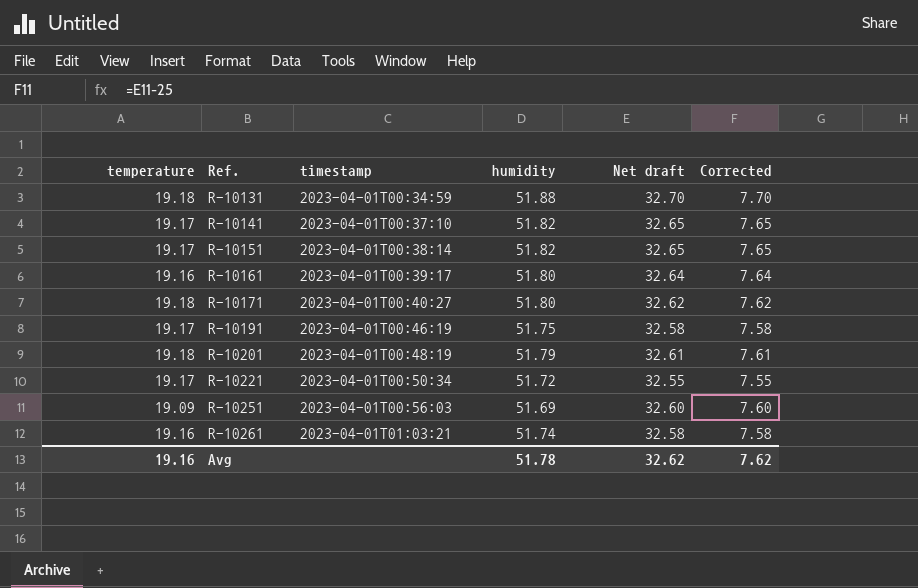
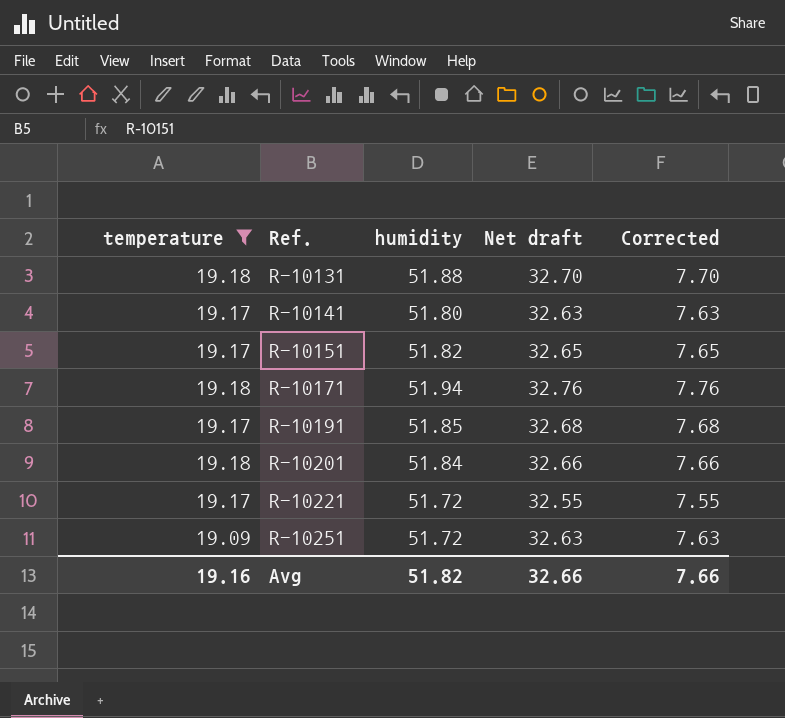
filter: none -> temperature != 19.16
column timestamp | position: 3 -> none
R-10141 | humidity: 51.82 -> 51.80
R-10141 | Net draft: 32.65 -> 32.63
R-10141 | Corrected: 7.65 -> 7.63
R-10171 | humidity: 51.80 -> 51.94
R-10171 | Net draft: 32.62 -> 32.76
R-10171 | Corrected: 7.62 -> 7.76
R-10191 | humidity: 51.75 -> 51.85
R-10191 | Net draft: 32.58 -> 32.68
R-10191 | Corrected: 7.58 -> 7.68
R-10201 | humidity: 51.79 -> 51.84
R-10201 | Net draft: 32.61 -> 32.66
R-10201 | Corrected: 7.61 -> 7.66
R-10251 | humidity: 51.69 -> 51.72
R-10251 | Net draft: 32.60 -> 32.63
R-10251 | Corrected: 7.60 -> 7.63
Avg | humidity: 51.78 -> 51.82
Avg | Net draft: 32.62 -> 32.66
Avg | Corrected: 7.62 -> 7.66

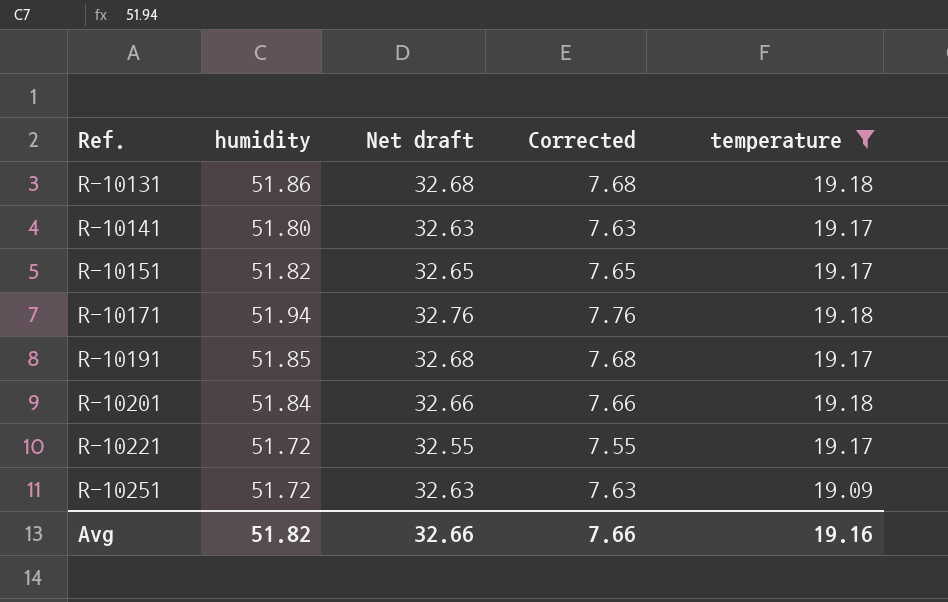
column temperature | position: 1 -> 5
R-10131 | humidity: 51.88 -> 51.86
R-10131 | Net draft: 32.70 -> 32.68
R-10131 | Corrected: 7.70 -> 7.68

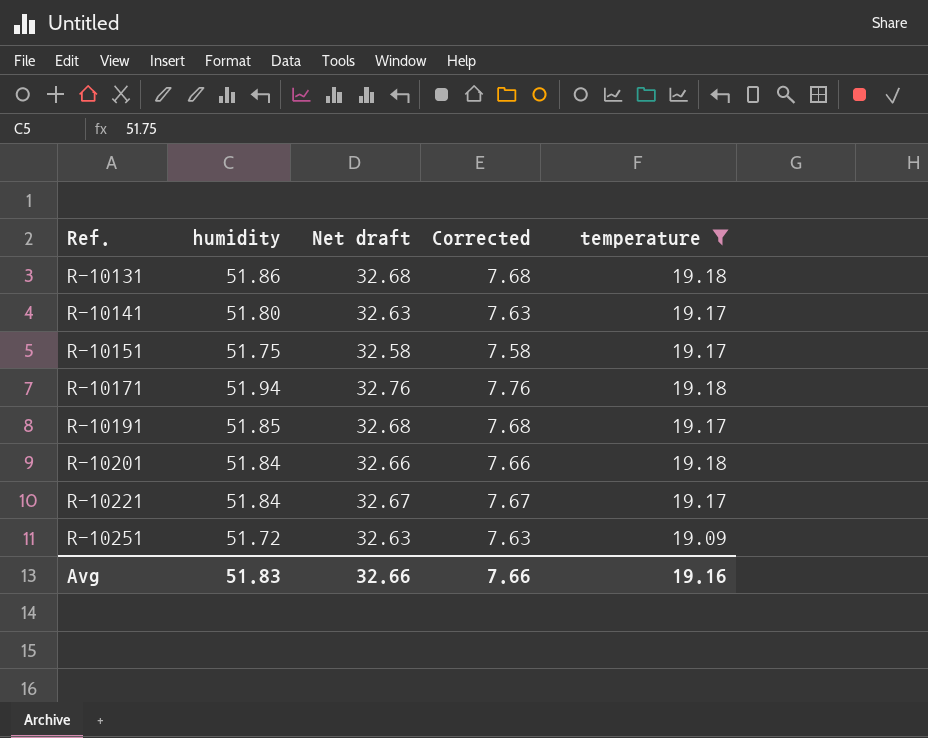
R-10151 | humidity: 51.82 -> 51.75
R-10151 | Net draft: 32.65 -> 32.58
R-10151 | Corrected: 7.65 -> 7.58
R-10221 | humidity: 51.72 -> 51.84
R-10221 | Net draft: 32.55 -> 32.67
R-10221 | Corrected: 7.55 -> 7.67
Avg | humidity: 51.82 -> 51.83

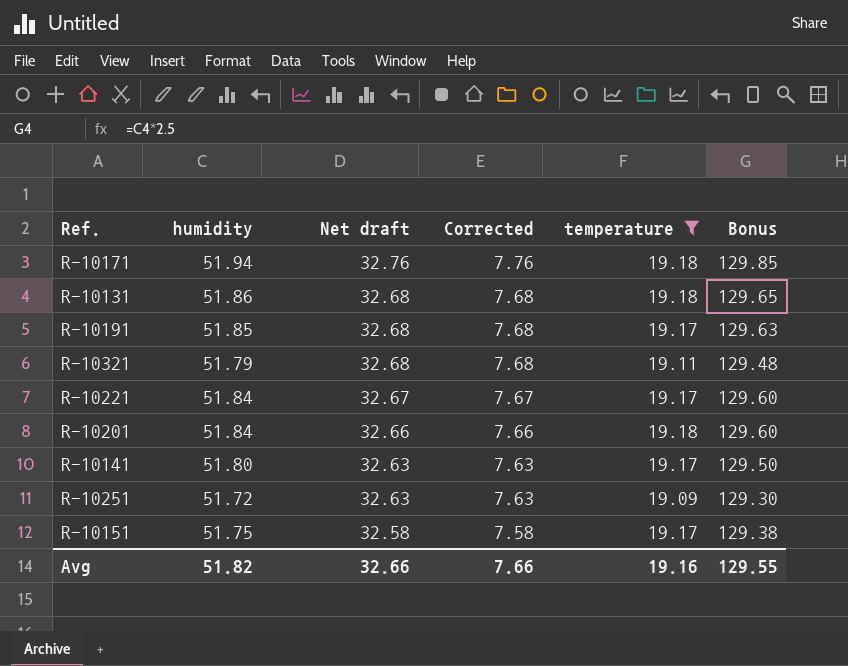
row order: Ref. ascending -> Net draft descending
column Bonus | formula: none -> [humidity] * 2.5
row R-10321: none -> 51.79 | 32.68 | 7.68 | 19.11 | 129.48
Avg | humidity: 51.83 -> 51.82

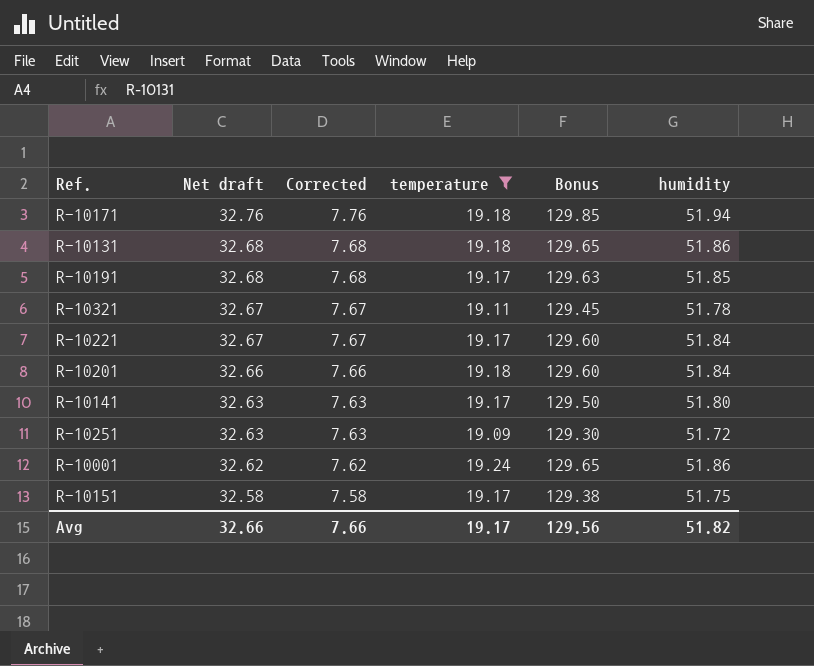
column humidity | position: 2 -> 6
R-10321 | Net draft: 32.68 -> 32.67
R-10321 | Corrected: 7.68 -> 7.67
R-10321 | Bonus: 129.48 -> 129.45
R-10321 | humidity: 51.79 -> 51.78
row R-10001: none -> 32.62 | 7.62 | 19.24 | 129.65 | 51.86
Avg | temperature: 19.16 -> 19.17
Avg | Bonus: 129.55 -> 129.56

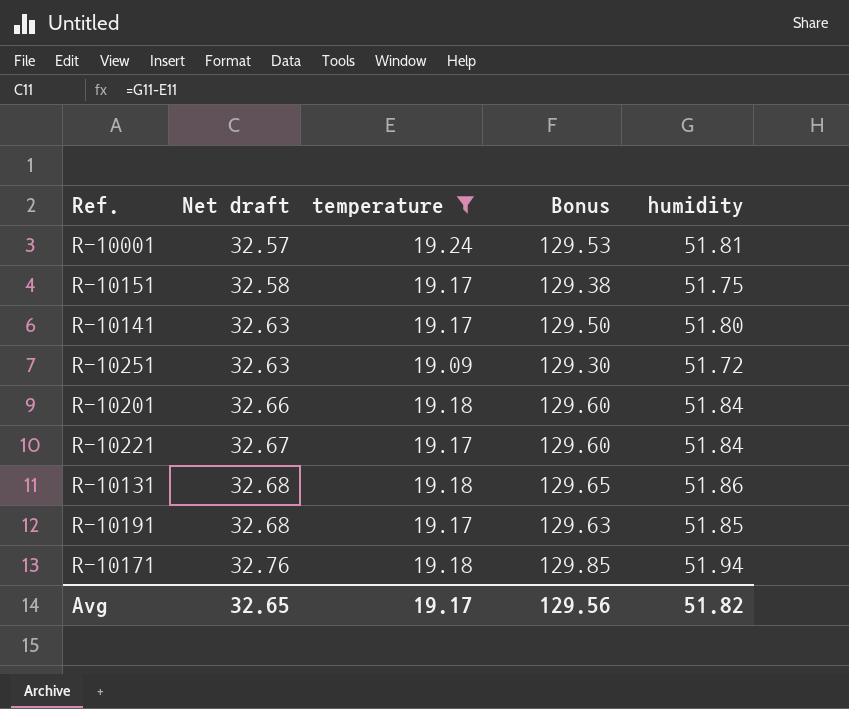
row order: Net draft descending -> Net draft ascending
column Corrected | formula: [Net draft] - 25 -> none
row R-10321: 32.67 | 7.67 | 19.11 | 129.45 | 51.78 -> none
R-10001 | Net draft: 32.62 -> 32.57
R-10001 | Bonus: 129.65 -> 129.53
R-10001 | humidity: 51.86 -> 51.81
Avg | Net draft: 32.66 -> 32.65

